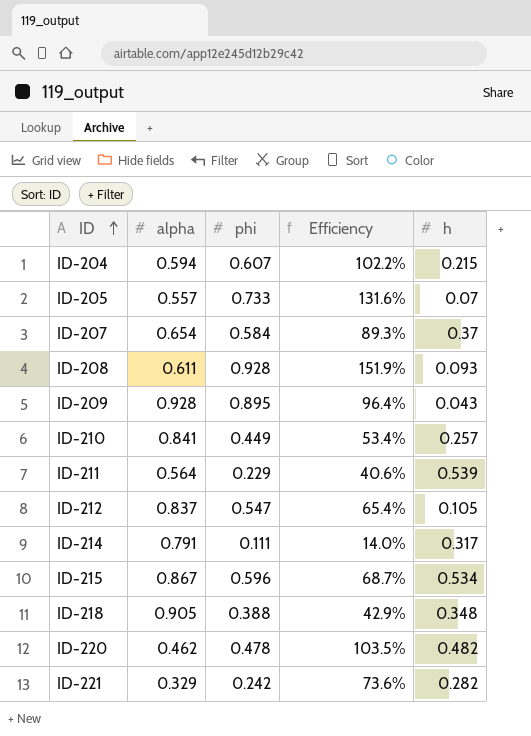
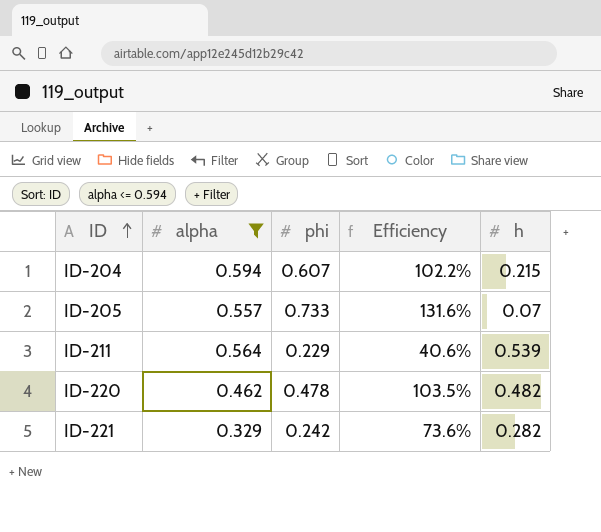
filter: none -> alpha <= 0.594

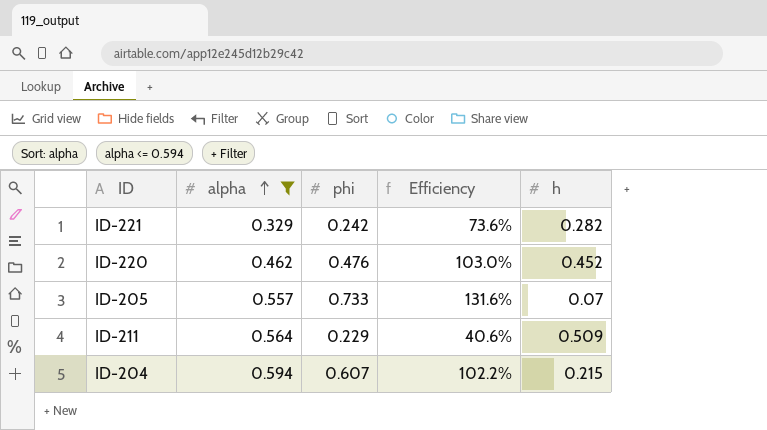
row order: ID ascending -> alpha ascending
ID-220 | phi: 0.478 -> 0.476
ID-220 | Efficiency: 103.5% -> 103.0%
ID-220 | h: 0.482 -> 0.452
ID-211 | h: 0.539 -> 0.509

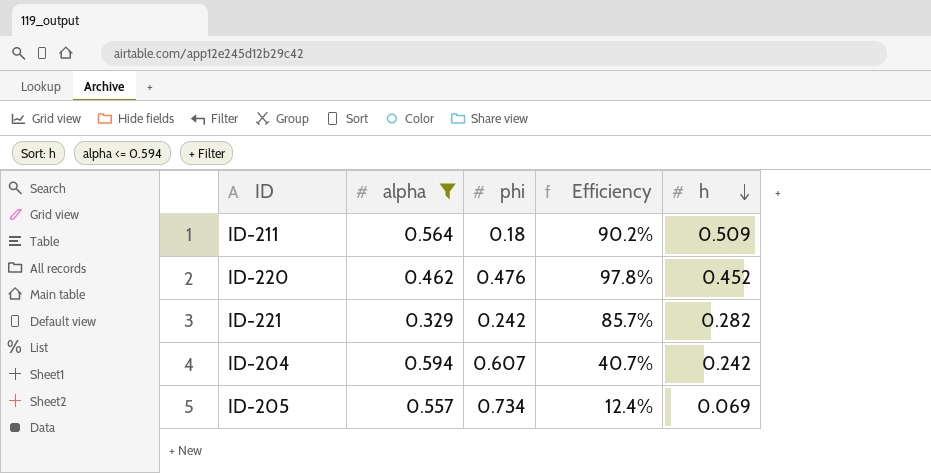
row order: alpha ascending -> h descending
column Efficiency | formula: [phi] / [alpha] -> [h] / [alpha]
ID-211 | phi: 0.229 -> 0.18
ID-204 | h: 0.215 -> 0.242
ID-205 | phi: 0.733 -> 0.734
ID-205 | h: 0.07 -> 0.069

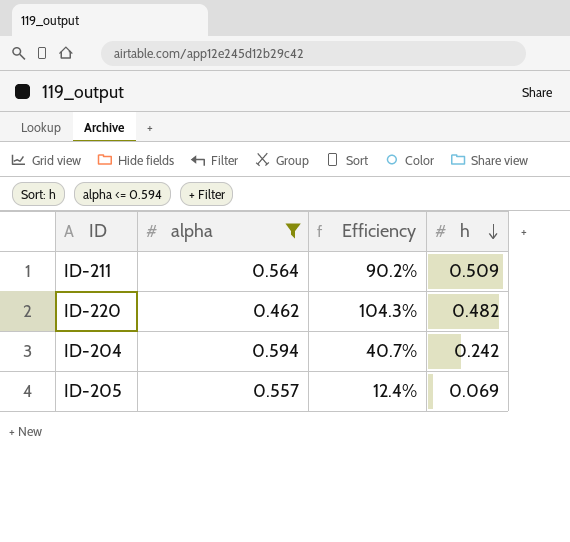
column phi | position: 3 -> none
row ID-221: 0.329 | 0.242 | 85.7% | 0.282 -> none
ID-220 | Efficiency: 97.8% -> 104.3%
ID-220 | h: 0.452 -> 0.482

